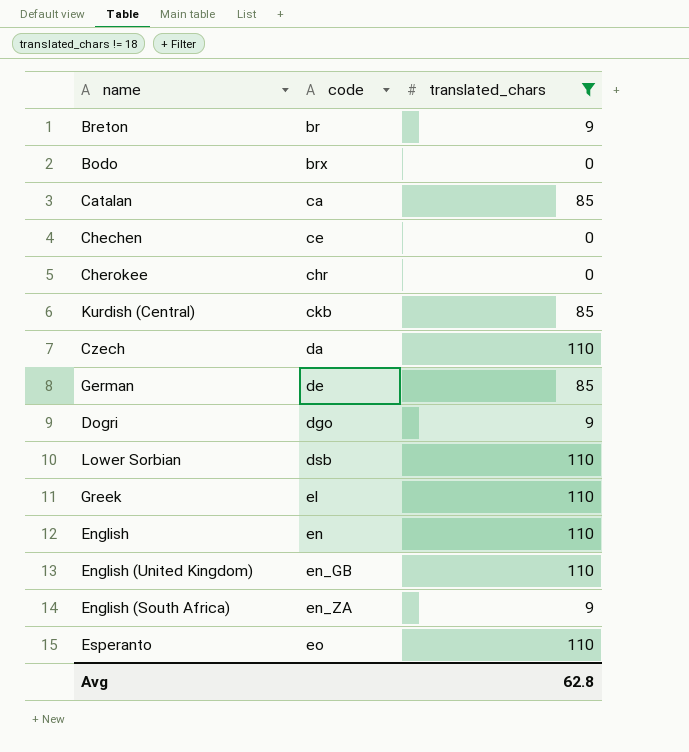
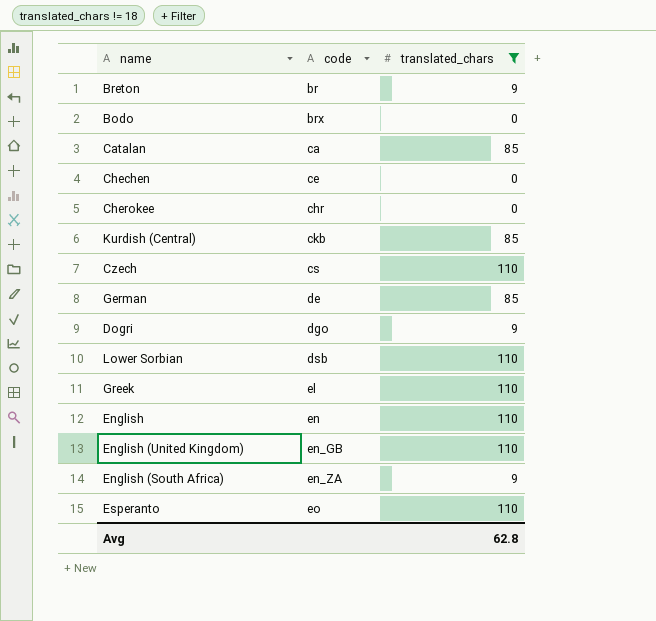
Czech | code: da -> cs

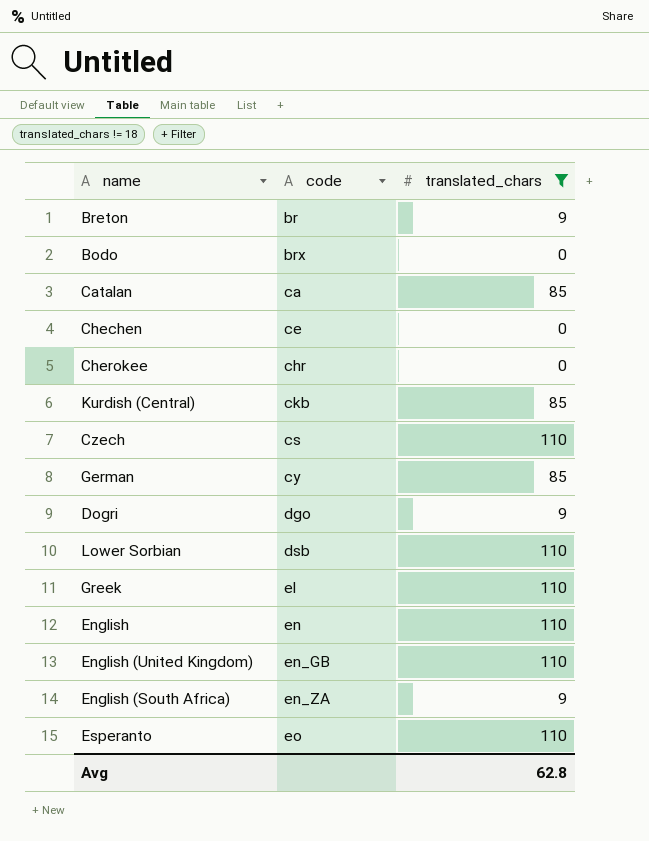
German | code: de -> cy

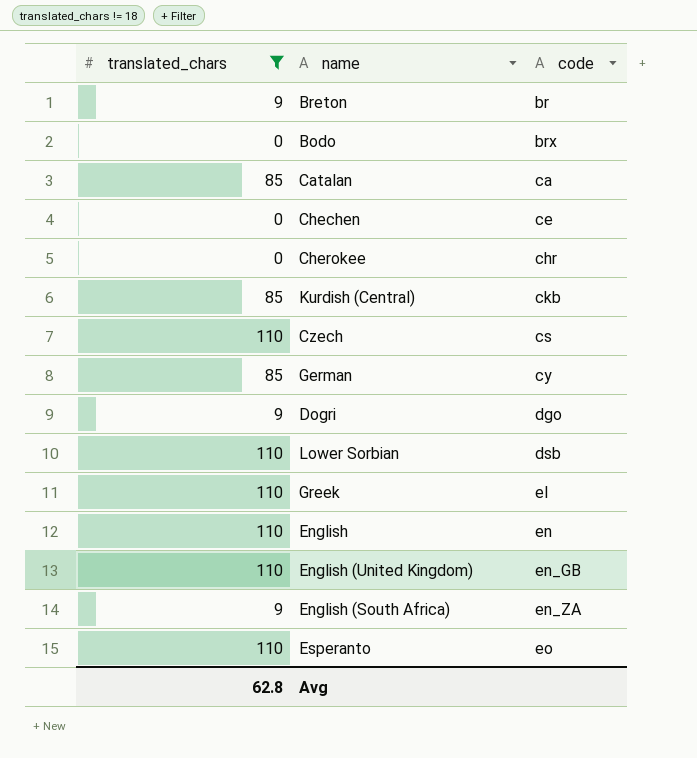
column translated_chars | position: 3 -> 1

